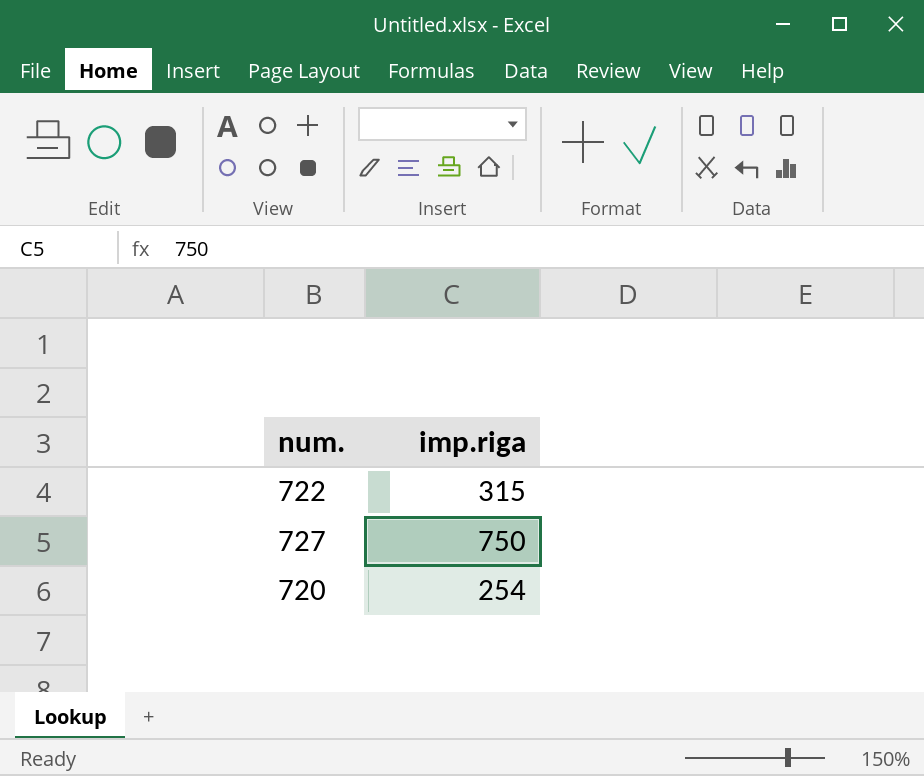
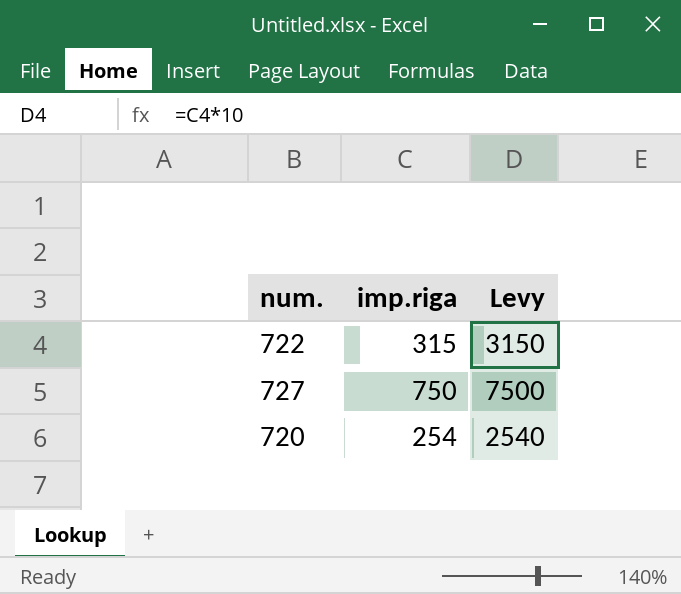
column Levy | formula: none -> [imp.riga] * 10

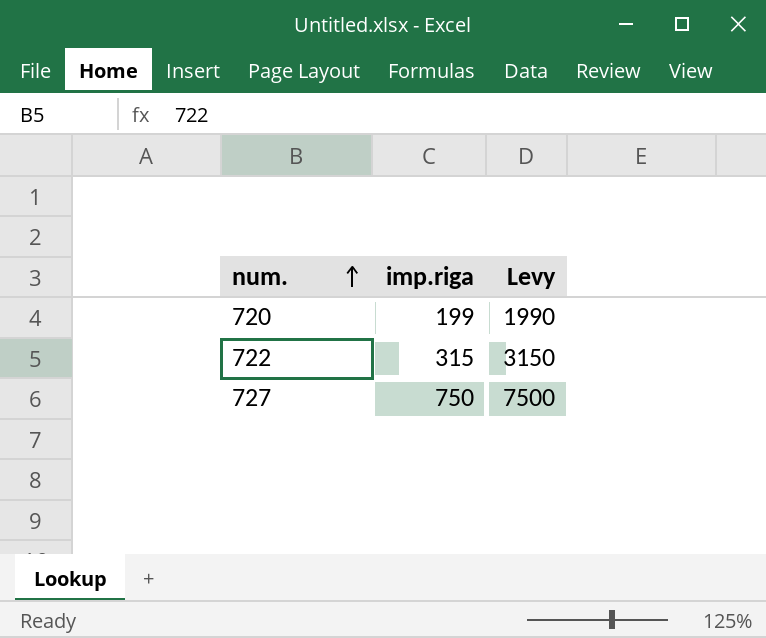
row order: none -> num. ascending
720 | imp.riga: 254 -> 199
720 | Levy: 2540 -> 1990

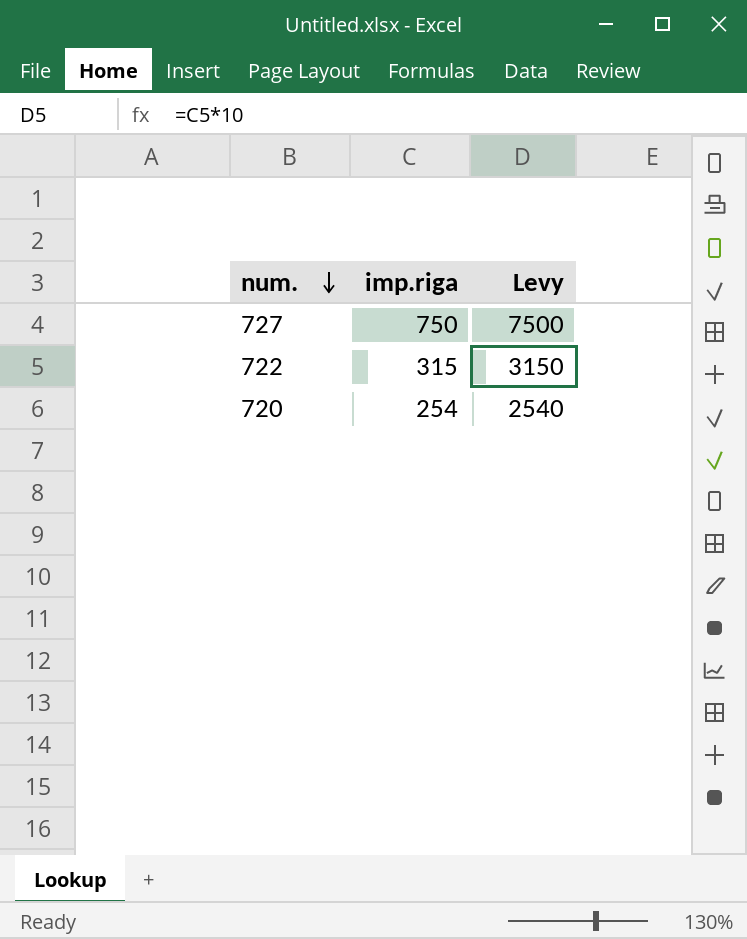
row order: num. ascending -> num. descending
720 | imp.riga: 199 -> 254
720 | Levy: 1990 -> 2540

